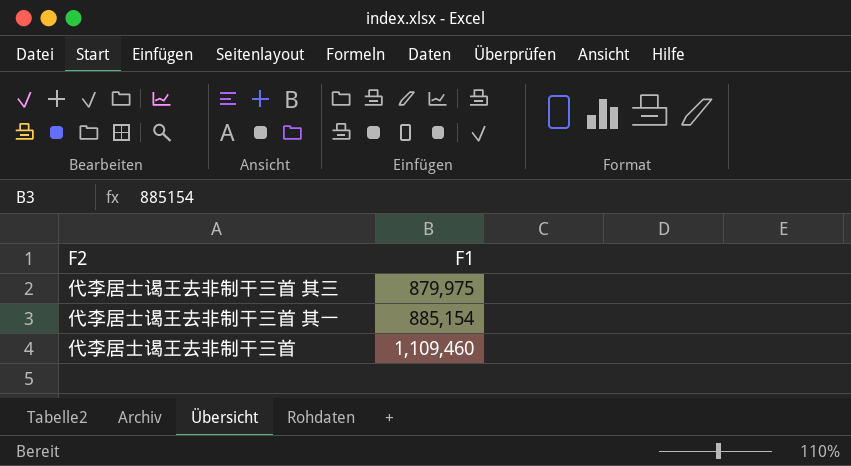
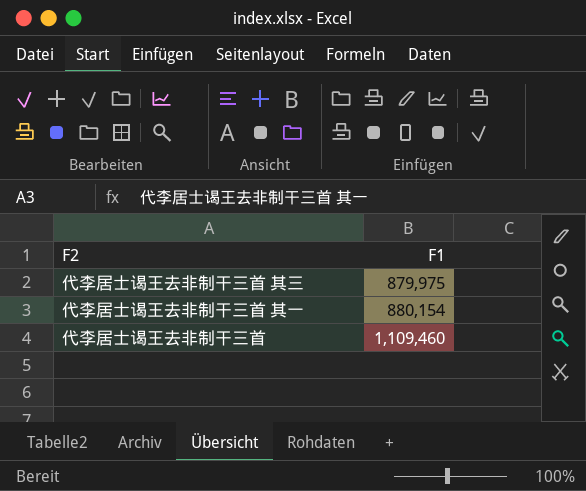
代李居士谒王去非制干三首 其一 | F1: 885,154 -> 880,154

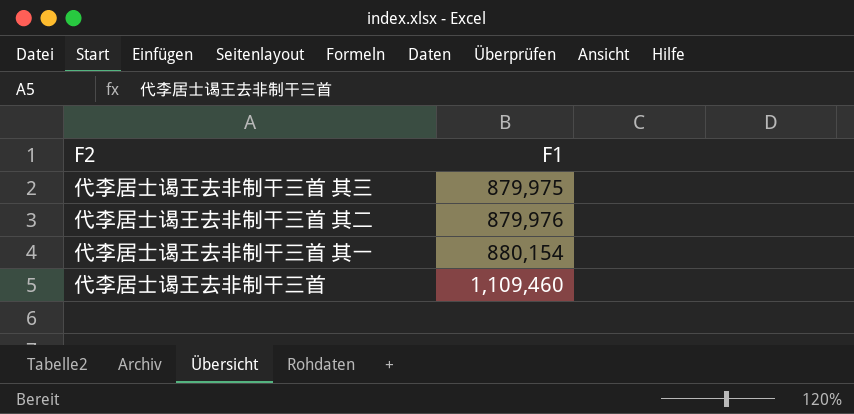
row 代李居士谒王去非制干三首 其二: none -> 879,976

